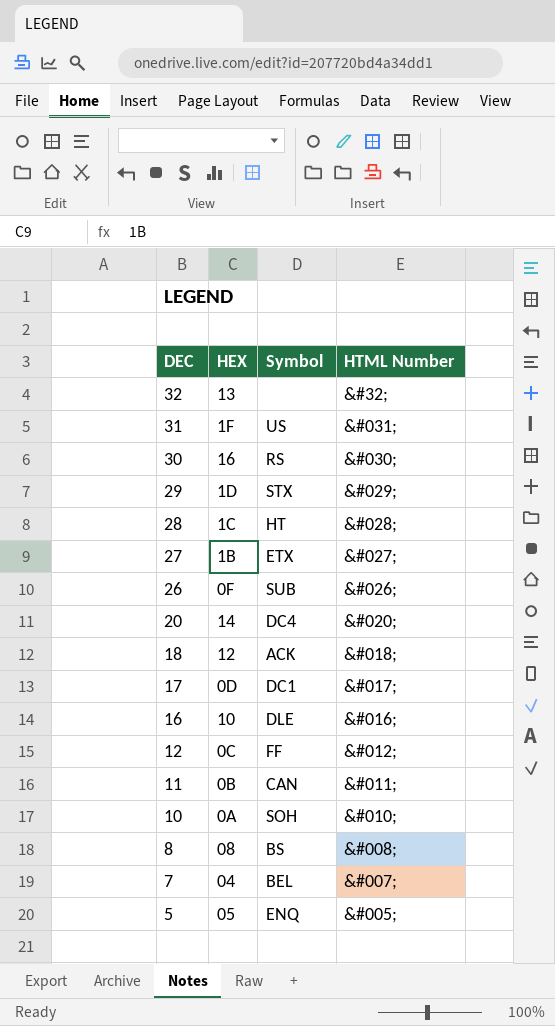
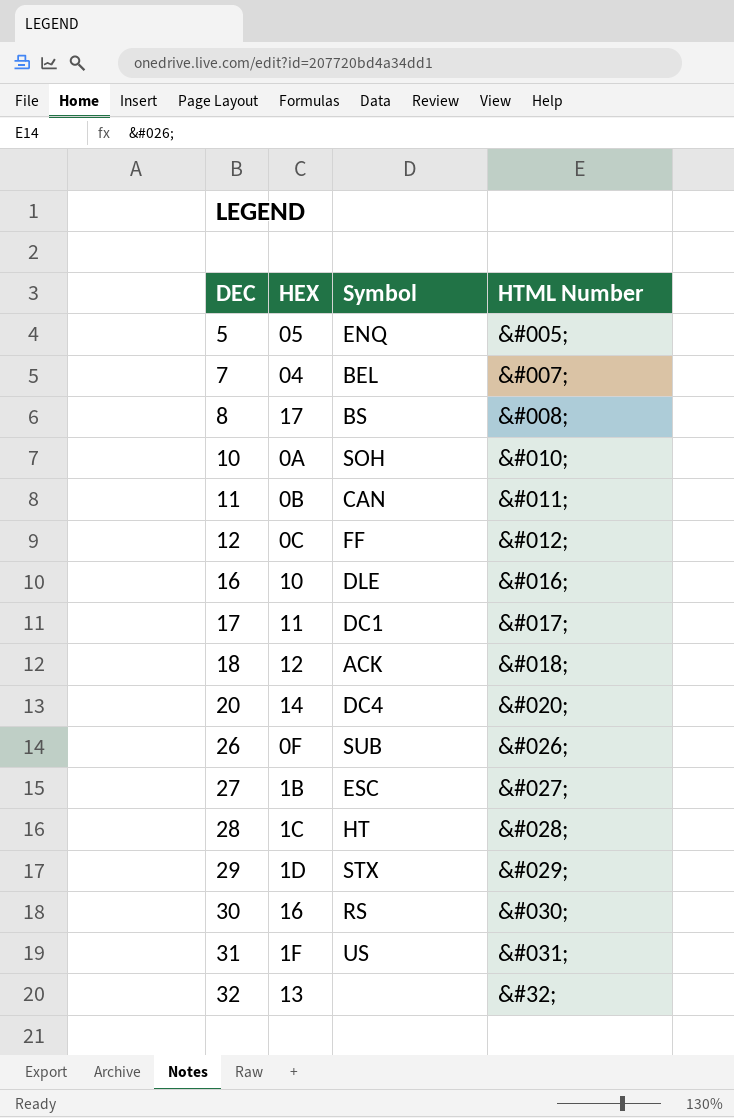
row order: DEC descending -> DEC ascending
8 | HEX: 08 -> 17
17 | HEX: 0D -> 11
27 | Symbol: ETX -> ESC

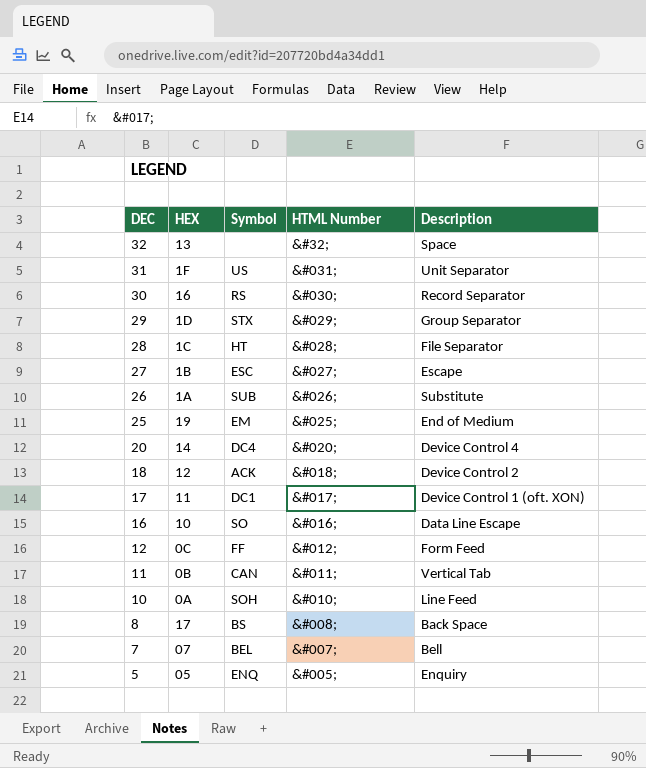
row order: DEC ascending -> DEC descending
column Description | position: none -> 5
26 | HEX: 0F -> 1A
row 25: none -> 19 | EM | &#025; | End of Medium
16 | Symbol: DLE -> SO
7 | HEX: 04 -> 07

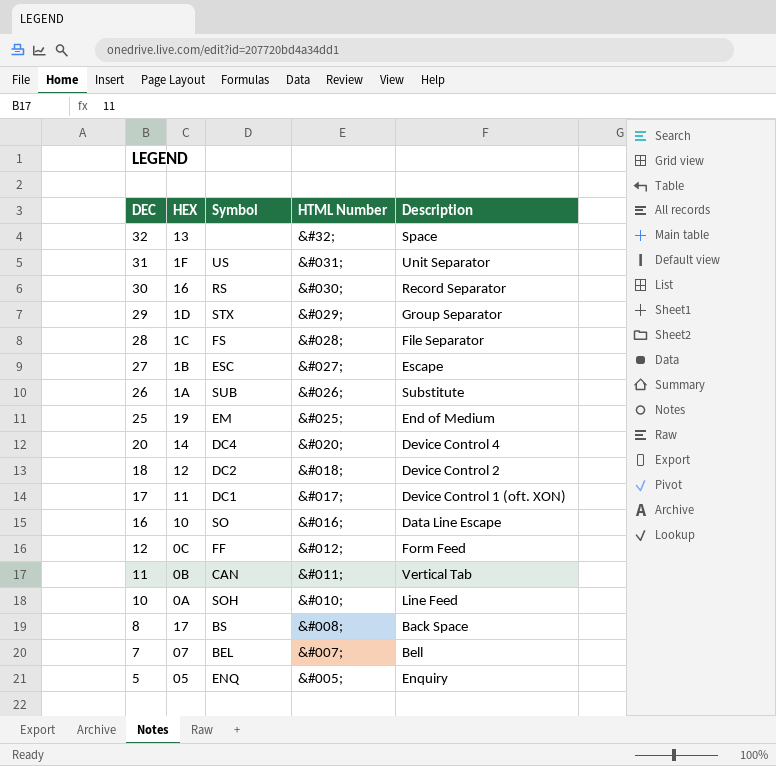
28 | Symbol: HT -> FS
18 | Symbol: ACK -> DC2

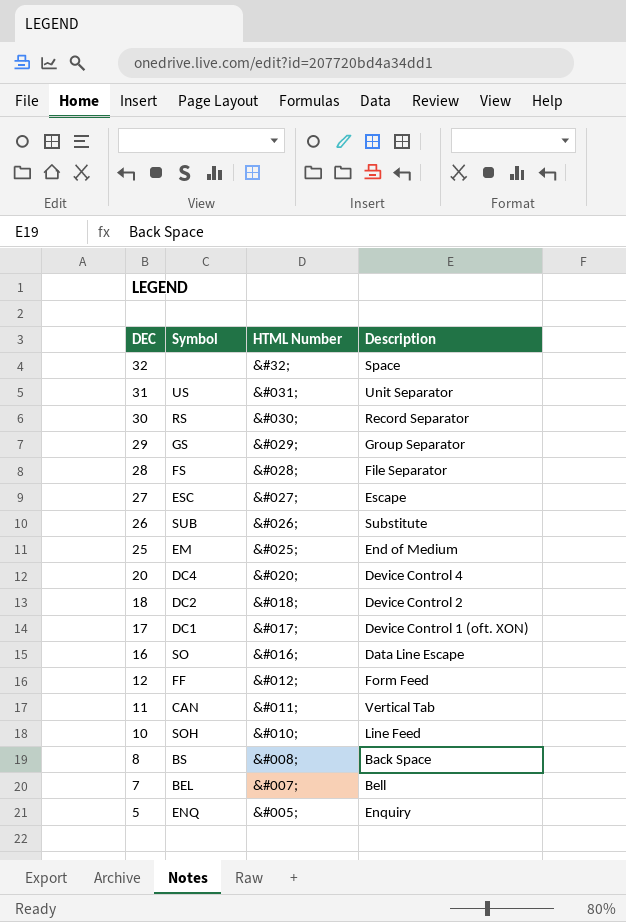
column HEX | position: 2 -> none
29 | Symbol: STX -> GS

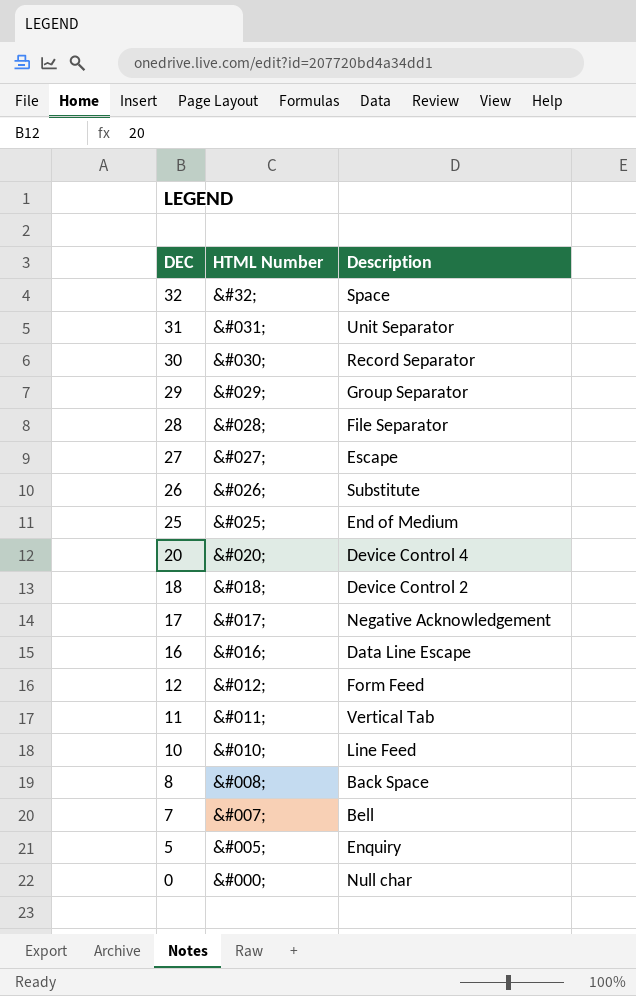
column Symbol | position: 2 -> none
17 | Description: Device Control 1 (oft. XON) -> Negative Acknowledgement
row 0: none -> &#000; | Null char

